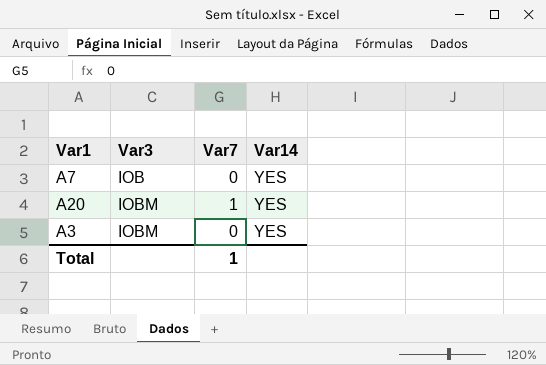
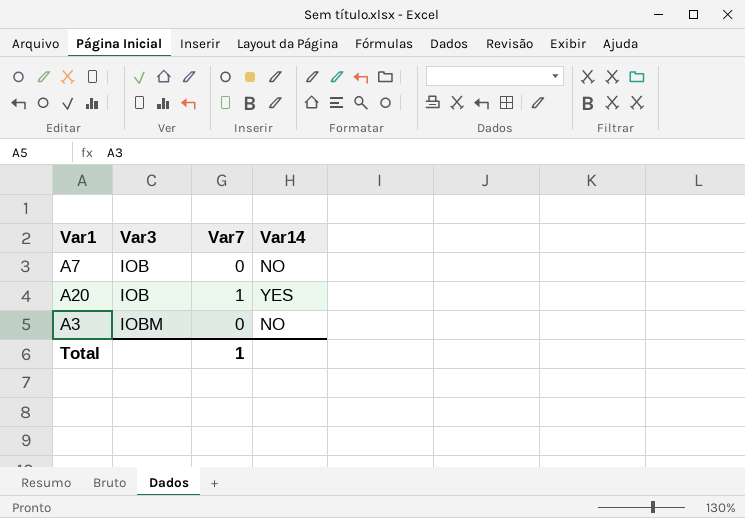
A7 | Var14: YES -> NO
A20 | Var3: IOBM -> IOB
A3 | Var14: YES -> NO

